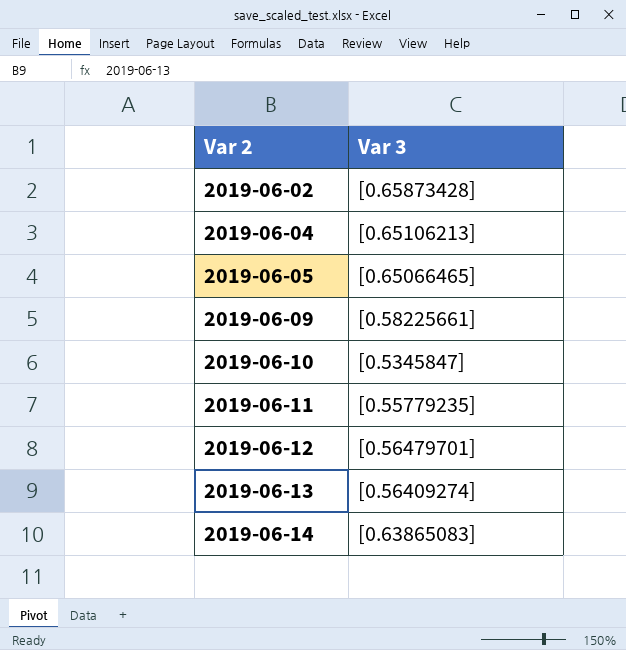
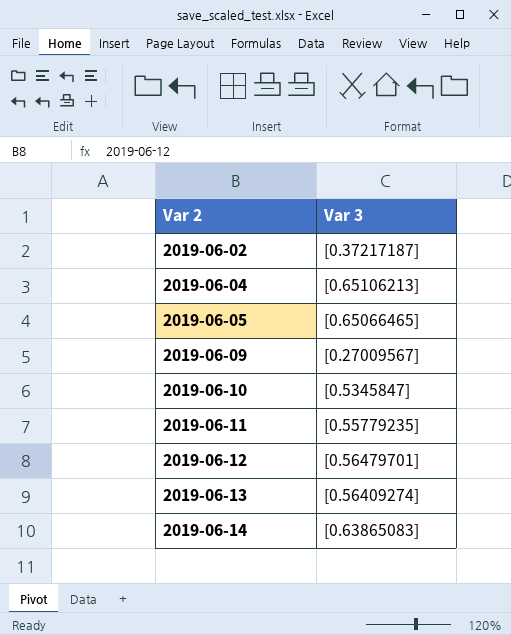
2019-06-02 | Var 3: [0.65873428] -> [0.37217187]
2019-06-09 | Var 3: [0.58225661] -> [0.27009567]

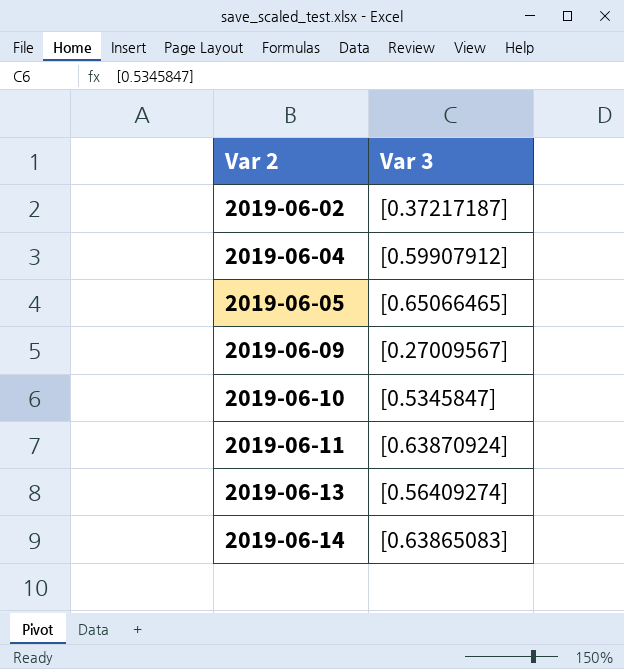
row 2019-06-12: [0.56479701] -> none
2019-06-04 | Var 3: [0.65106213] -> [0.59907912]
2019-06-11 | Var 3: [0.55779235] -> [0.63870924]

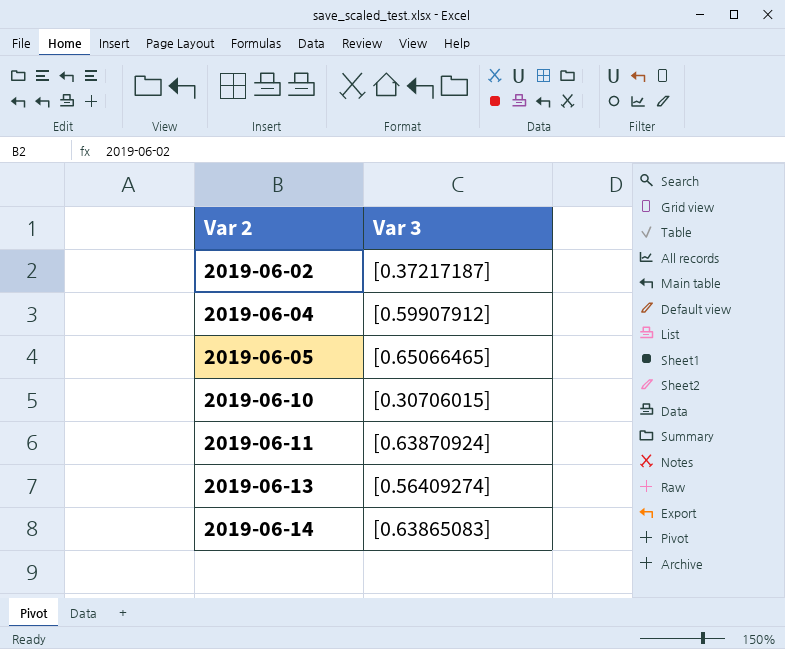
row 2019-06-09: [0.27009567] -> none
2019-06-10 | Var 3: [0.5345847] -> [0.30706015]

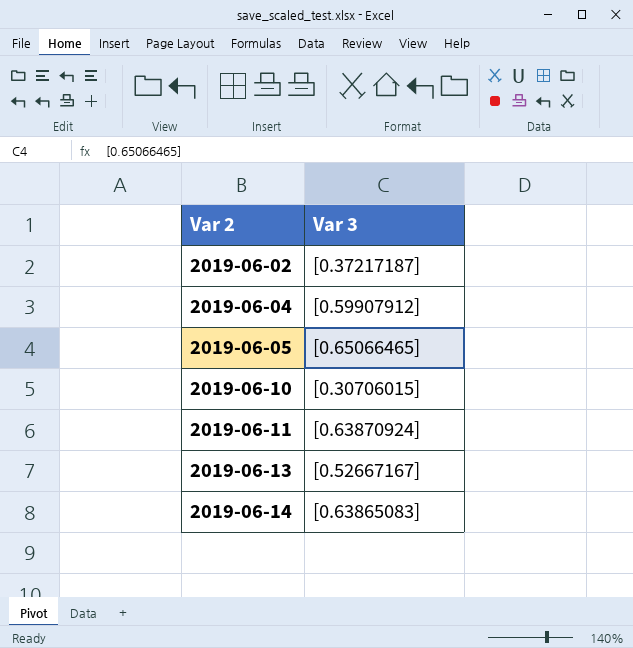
2019-06-13 | Var 3: [0.56409274] -> [0.52667167]

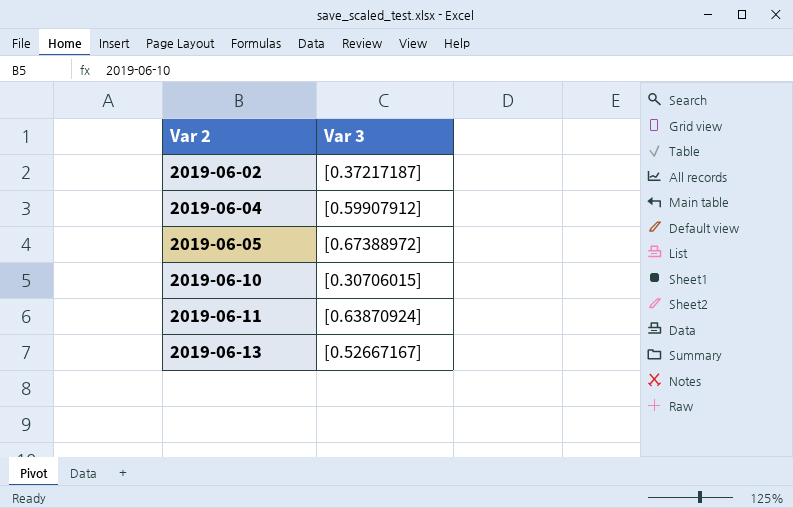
row 2019-06-14: [0.63865083] -> none
2019-06-05 | Var 3: [0.65066465] -> [0.67388972]

